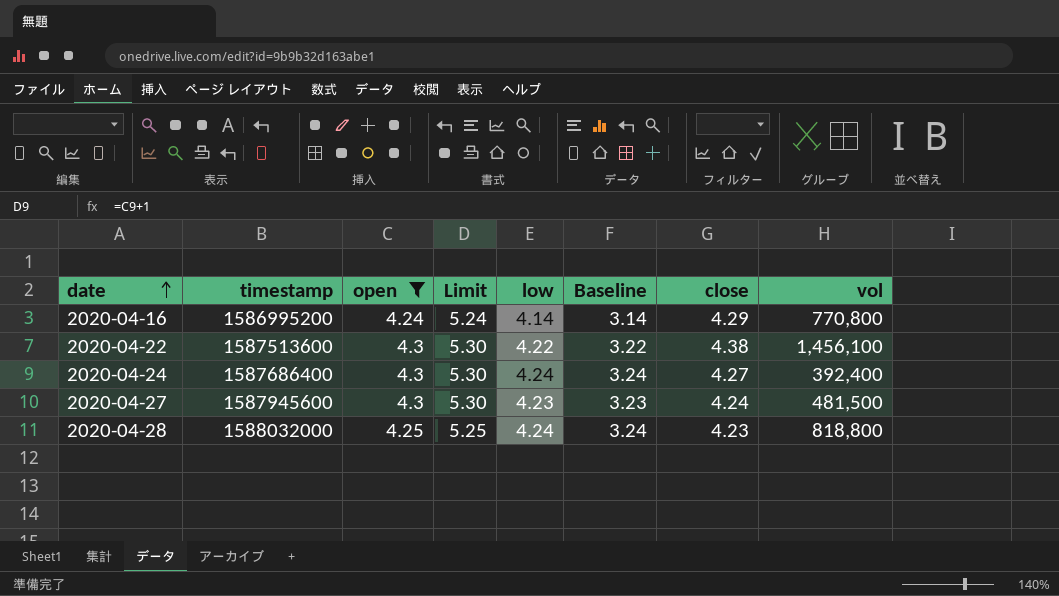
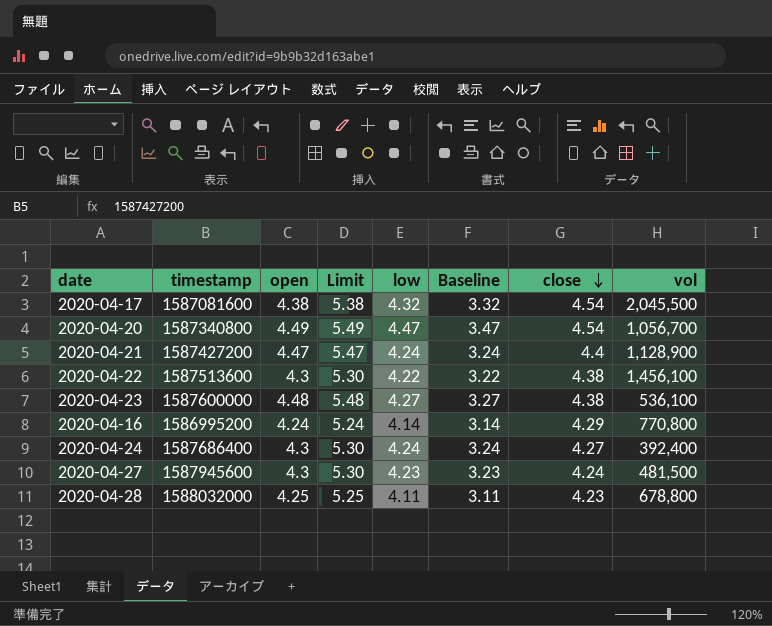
filter: open <= 4.3 -> none
row order: date ascending -> close descending
2020-04-28 | low: 4.24 -> 4.11
2020-04-28 | Baseline: 3.24 -> 3.11
2020-04-28 | vol: 818,800 -> 678,800

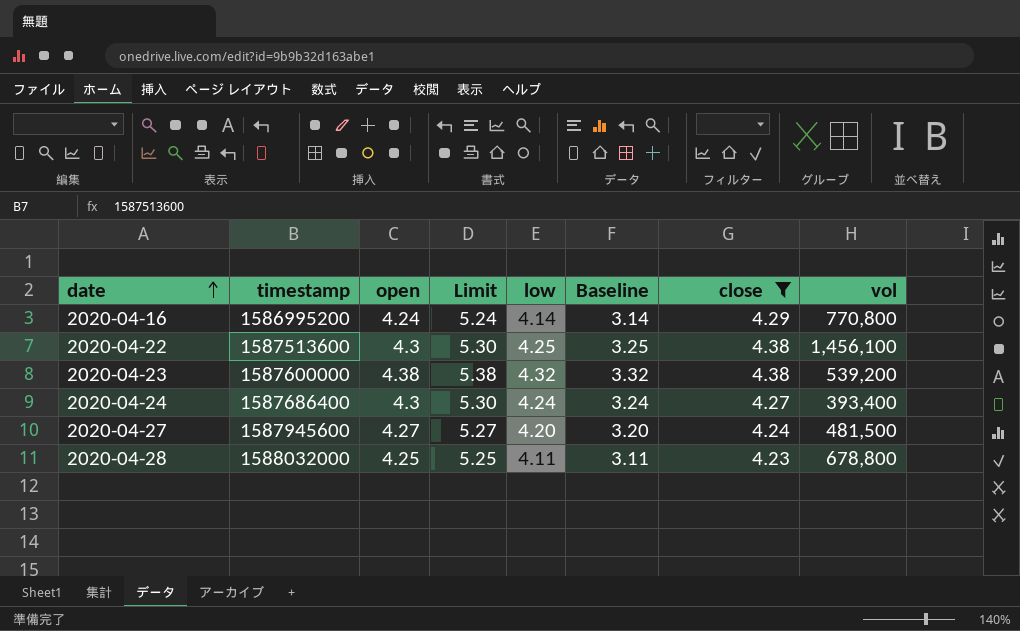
filter: none -> close <= 4.38
row order: close descending -> date ascending
2020-04-22 | low: 4.22 -> 4.25
2020-04-22 | Baseline: 3.22 -> 3.25
2020-04-23 | open: 4.48 -> 4.38
2020-04-23 | Limit: 5.48 -> 5.38
2020-04-23 | low: 4.27 -> 4.32
2020-04-23 | Baseline: 3.27 -> 3.32
2020-04-23 | vol: 536,100 -> 539,200
2020-04-24 | vol: 392,400 -> 393,400
2020-04-27 | open: 4.3 -> 4.27
2020-04-27 | Limit: 5.30 -> 5.27
2020-04-27 | low: 4.23 -> 4.20
2020-04-27 | Baseline: 3.23 -> 3.20

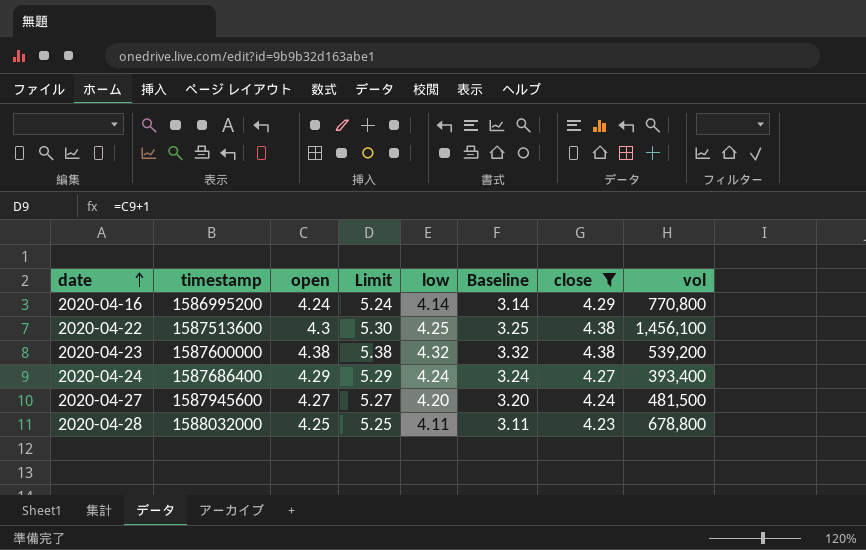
2020-04-24 | open: 4.3 -> 4.29
2020-04-24 | Limit: 5.30 -> 5.29

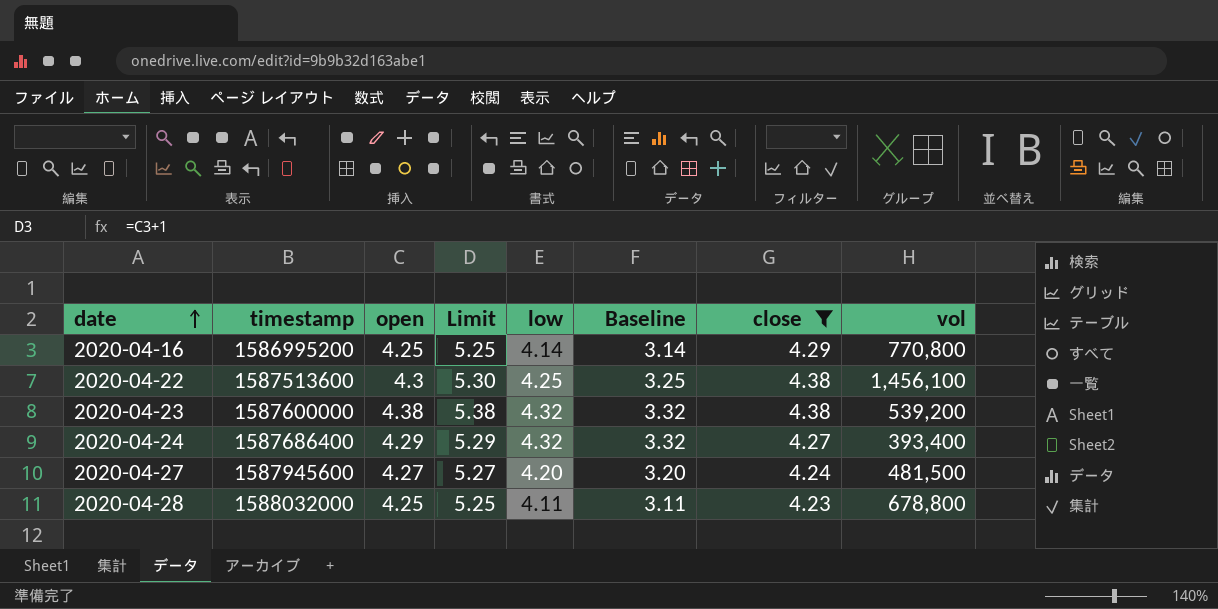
2020-04-16 | open: 4.24 -> 4.25
2020-04-16 | Limit: 5.24 -> 5.25
2020-04-24 | low: 4.24 -> 4.32
2020-04-24 | Baseline: 3.24 -> 3.32

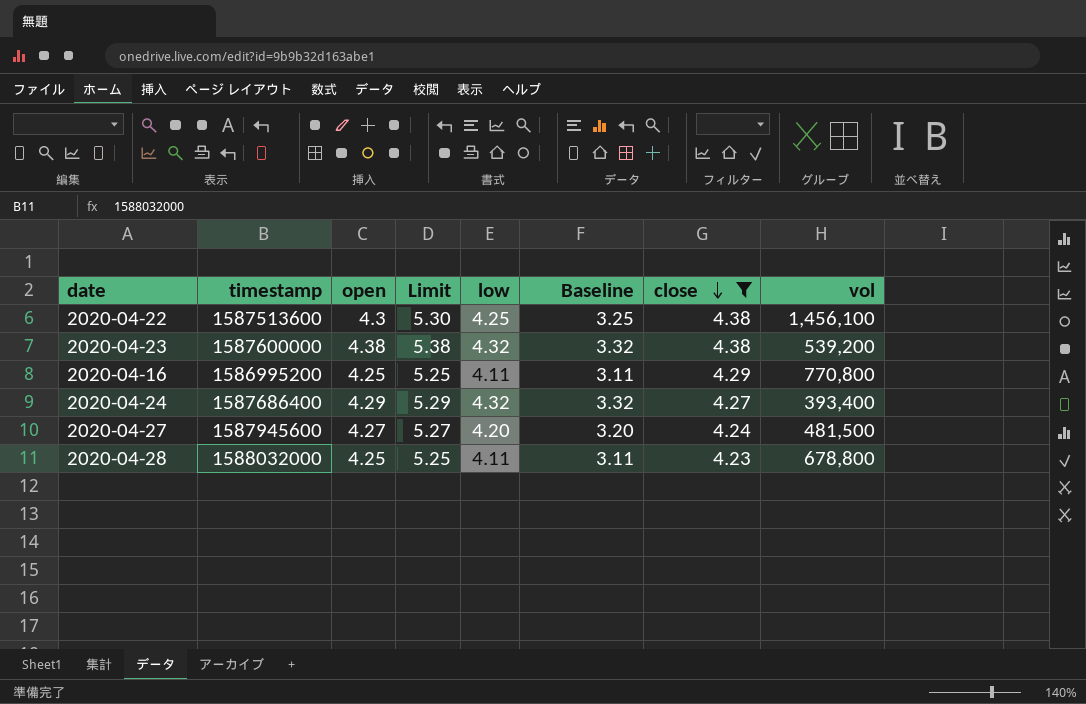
row order: date ascending -> close descending
2020-04-16 | low: 4.14 -> 4.11
2020-04-16 | Baseline: 3.14 -> 3.11

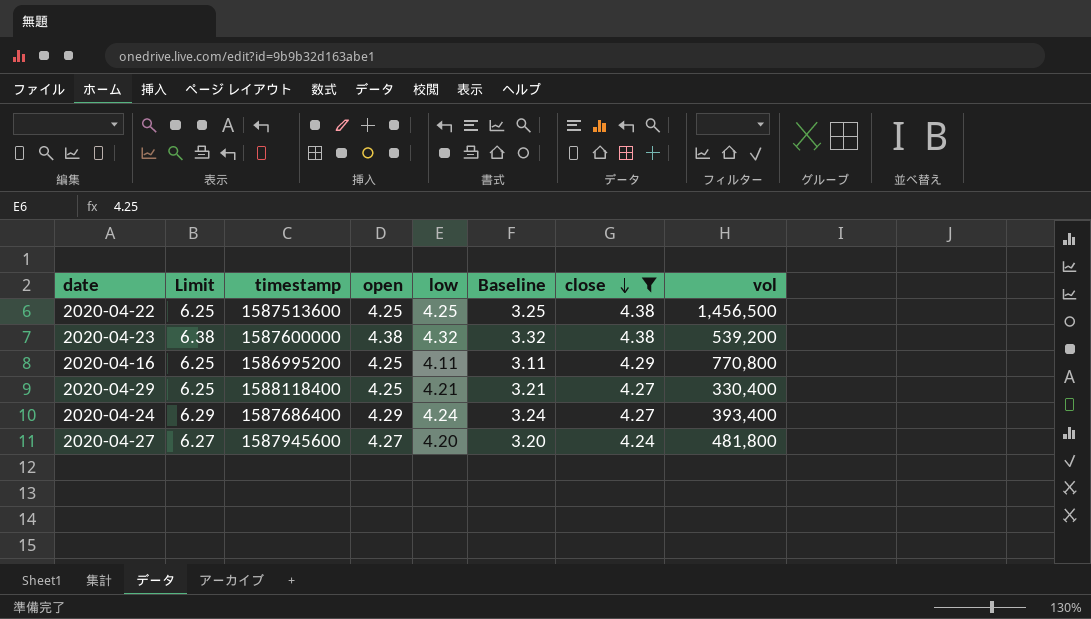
column Limit | formula: [open] + 1 -> [open] + 2
column Limit | position: 4 -> 2
row 2020-04-28: 1588032000 | 4.25 | 5.25 | 4.11 | 3.11 | 4.23 | 678,800 -> none
2020-04-22 | open: 4.3 -> 4.25
2020-04-22 | vol: 1,456,100 -> 1,456,500
row 2020-04-29: none -> 6.25 | 1588118400 | 4.25 | 4.21 | 3.21 | 4.27 | 330,400
2020-04-24 | low: 4.32 -> 4.24
2020-04-24 | Baseline: 3.32 -> 3.24
2020-04-27 | vol: 481,500 -> 481,800

